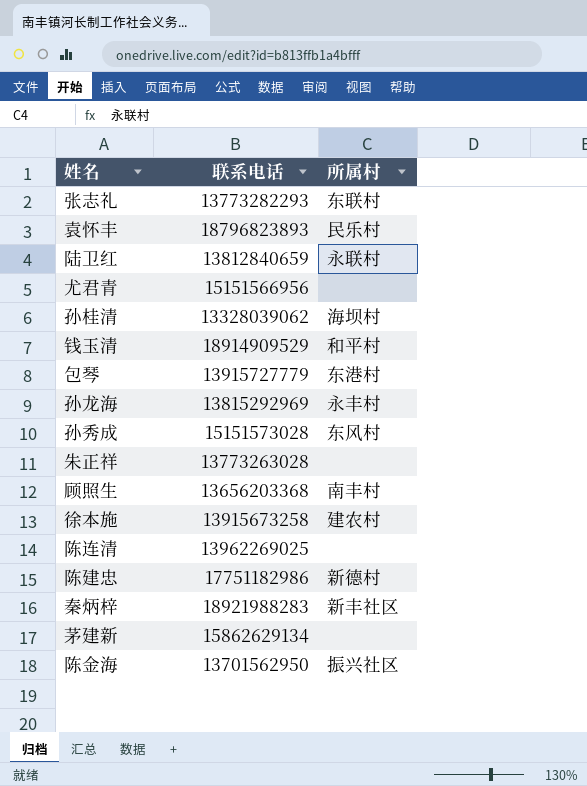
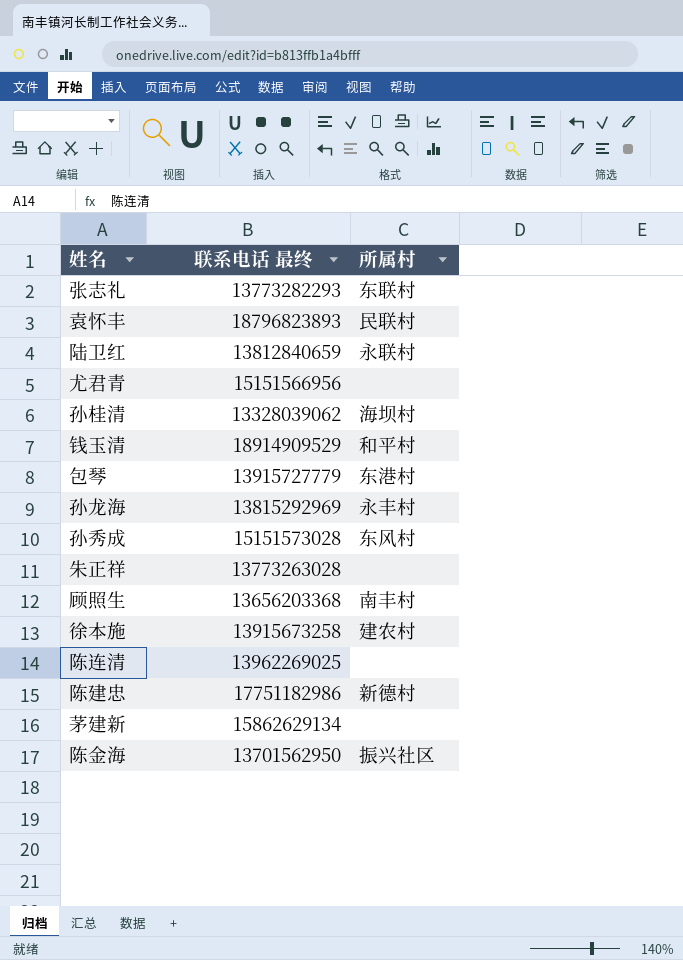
column name: 联系电话 -> 联系电话 最终
row 秦炳梓: 18921988283 | 新丰社区 -> none
袁怀丰 | 所属村: 民乐村 -> 民联村

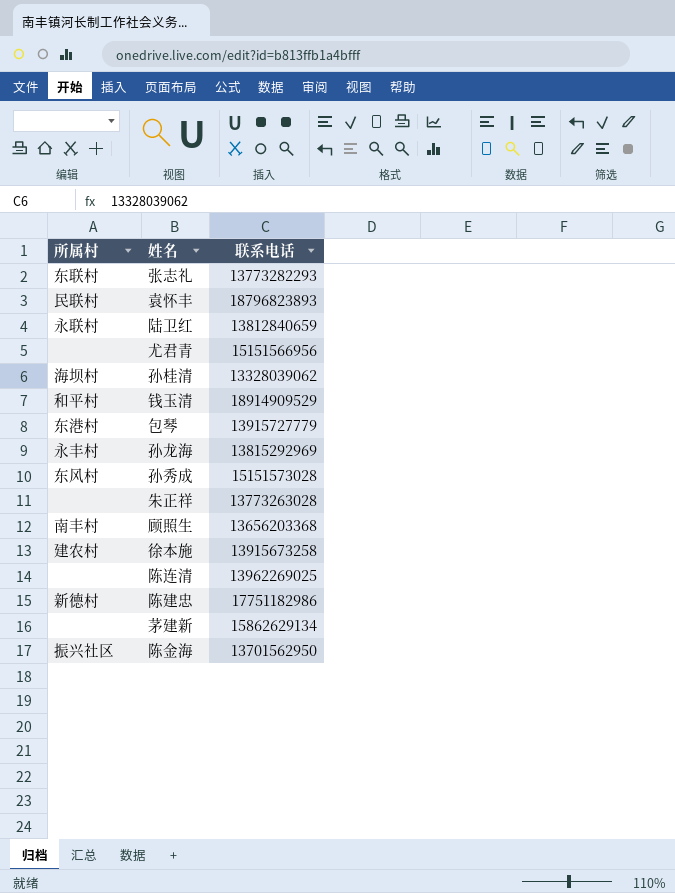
column 所属村 | position: 3 -> 1
column name: 联系电话 最终 -> 联系电话

